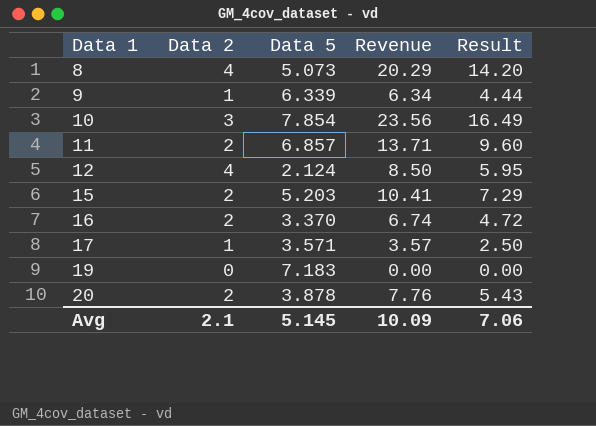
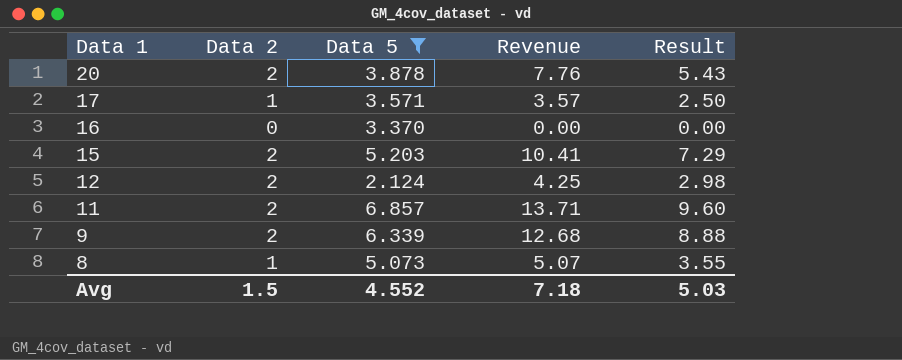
filter: none -> Data 5 <= 6.857
row order: Data 1 ascending -> Data 1 descending
16 | Data 2: 2 -> 0
16 | Revenue: 6.74 -> 0.00
16 | Result: 4.72 -> 0.00
12 | Data 2: 4 -> 2
12 | Revenue: 8.50 -> 4.25
12 | Result: 5.95 -> 2.98
9 | Data 2: 1 -> 2
9 | Revenue: 6.34 -> 12.68
9 | Result: 4.44 -> 8.88
8 | Data 2: 4 -> 1
8 | Revenue: 20.29 -> 5.07
8 | Result: 14.20 -> 3.55
Avg | Data 2: 2.1 -> 1.5
Avg | Data 5: 5.145 -> 4.552
Avg | Revenue: 10.09 -> 7.18
Avg | Result: 7.06 -> 5.03

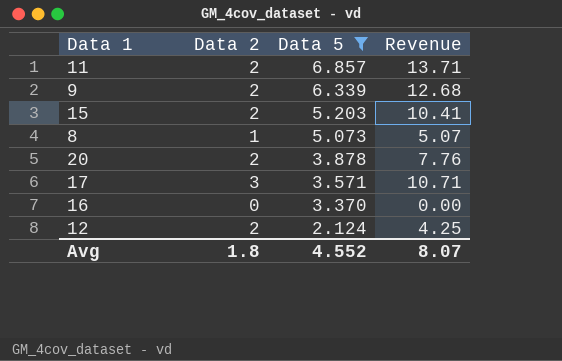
row order: Data 1 descending -> Data 5 descending
column Result | formula: [Revenue] * 0.7 -> none
17 | Data 2: 1 -> 3
17 | Revenue: 3.57 -> 10.71
Avg | Data 2: 1.5 -> 1.8
Avg | Revenue: 7.18 -> 8.07

